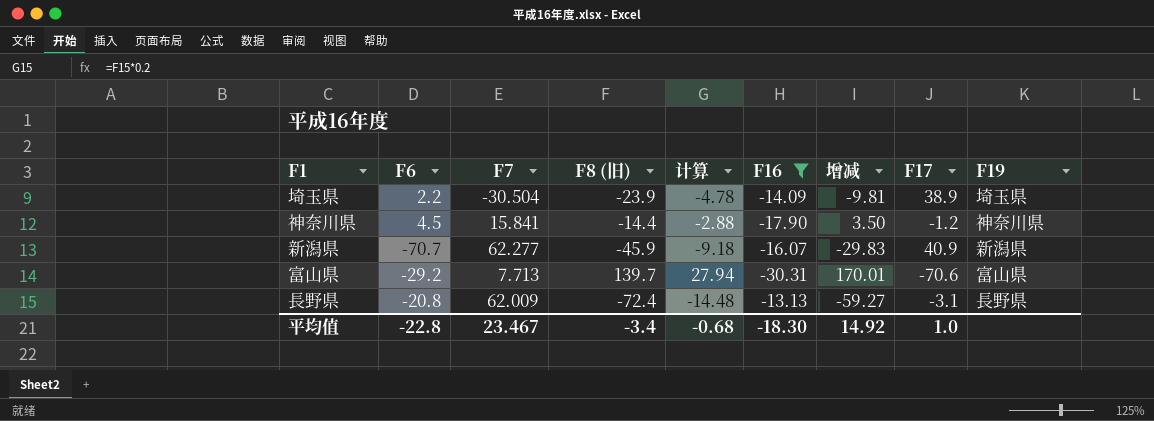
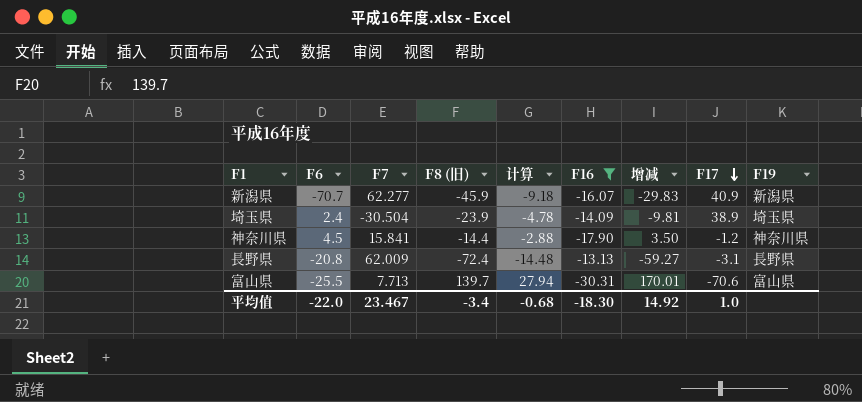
row order: none -> F17 descending
埼玉県 | F6: 2.2 -> 2.4
富山県 | F6: -29.2 -> -25.5
平均值 | F6: -22.8 -> -22.0

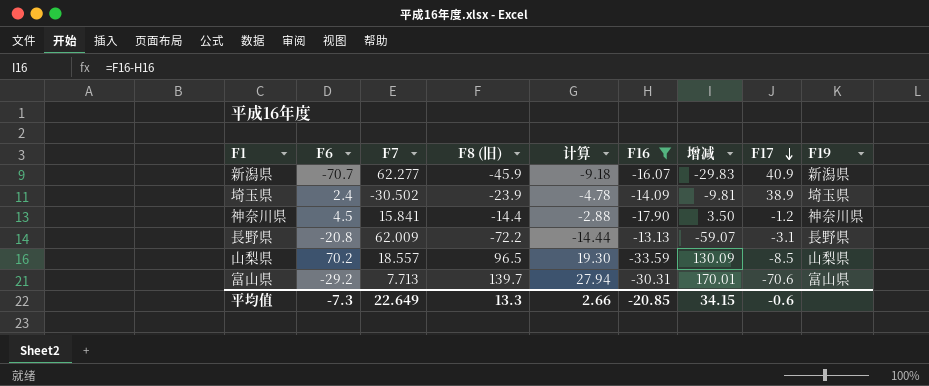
埼玉県 | F7: -30.504 -> -30.502
長野県 | F8 (旧): -72.4 -> -72.2
長野県 | 计算: -14.48 -> -14.44
長野県 | 增减: -59.27 -> -59.07
row 山梨県: none -> 70.2 | 18.557 | 96.5 | 19.30 | -33.59 | 130.09 | -8.5 | 山梨県
富山県 | F6: -25.5 -> -29.2
平均值 | F6: -22.0 -> -7.3
平均值 | F7: 23.467 -> 22.649
平均值 | F8 (旧): -3.4 -> 13.3
平均值 | 计算: -0.68 -> 2.66
平均值 | F16: -18.30 -> -20.85
平均值 | 增减: 14.92 -> 34.15
平均值 | F17: 1.0 -> -0.6

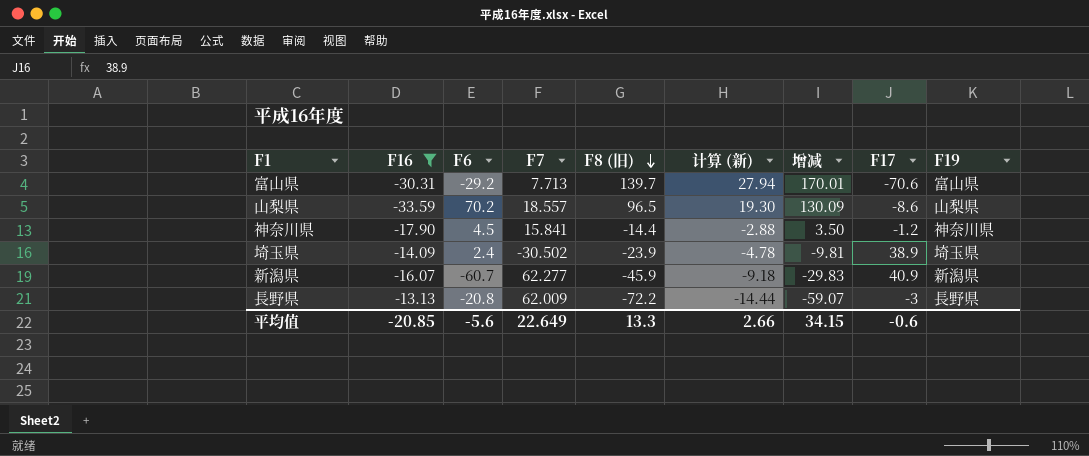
row order: F17 descending -> F8 (旧) descending
column F16 | position: 6 -> 2
column name: 计算 -> 计算 (新)
山梨県 | F17: -8.5 -> -8.6
新潟県 | F6: -70.7 -> -60.7
長野県 | F17: -3.1 -> -3
平均值 | F6: -7.3 -> -5.6

